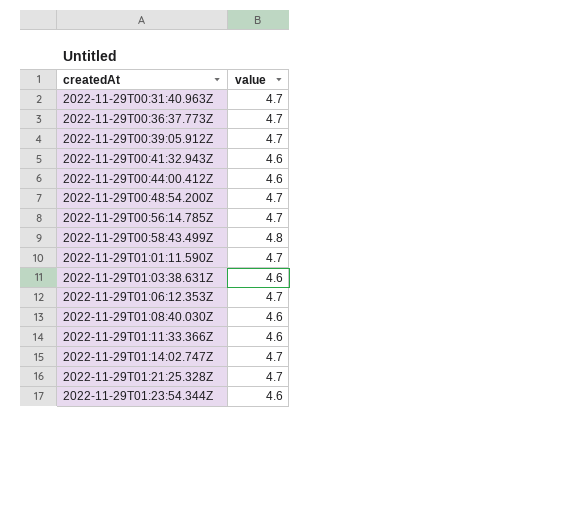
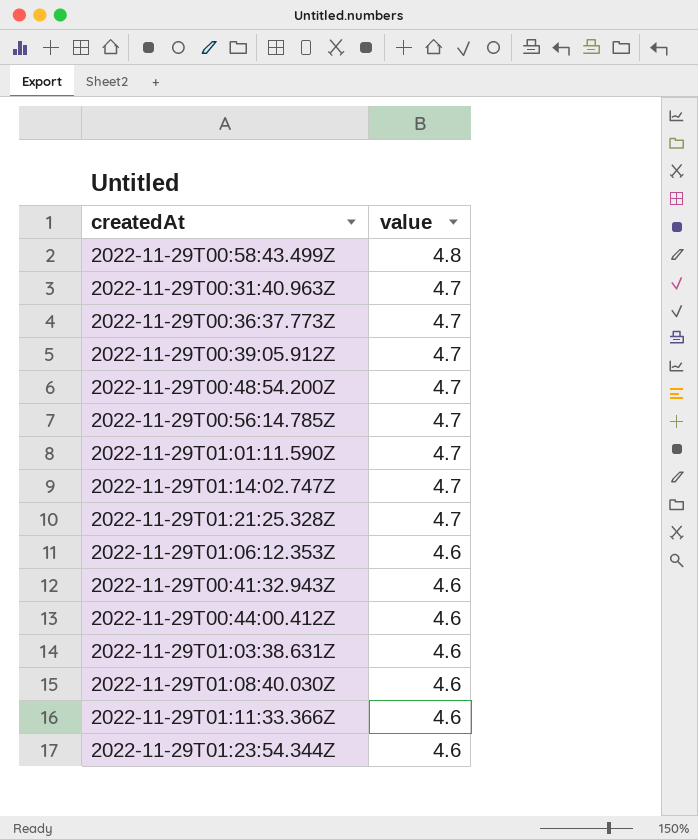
row order: createdAt ascending -> value descending
2022-11-29T01:06:12.353Z | value: 4.7 -> 4.6

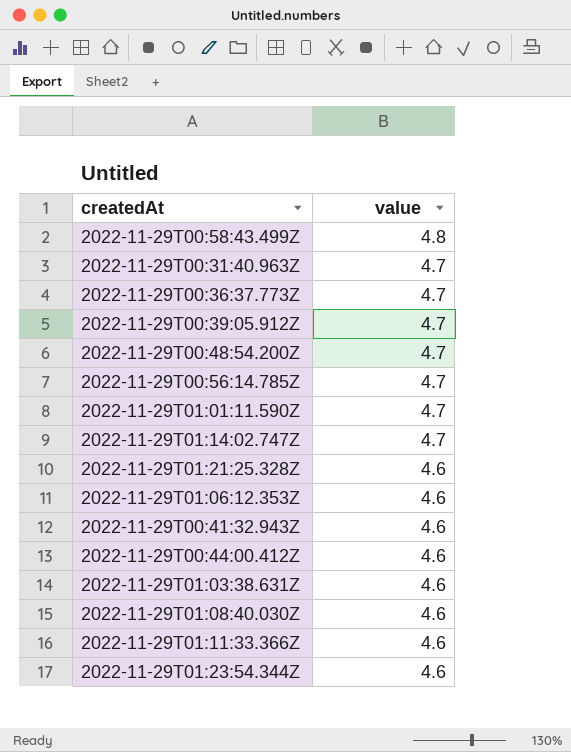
2022-11-29T01:21:25.328Z | value: 4.7 -> 4.6

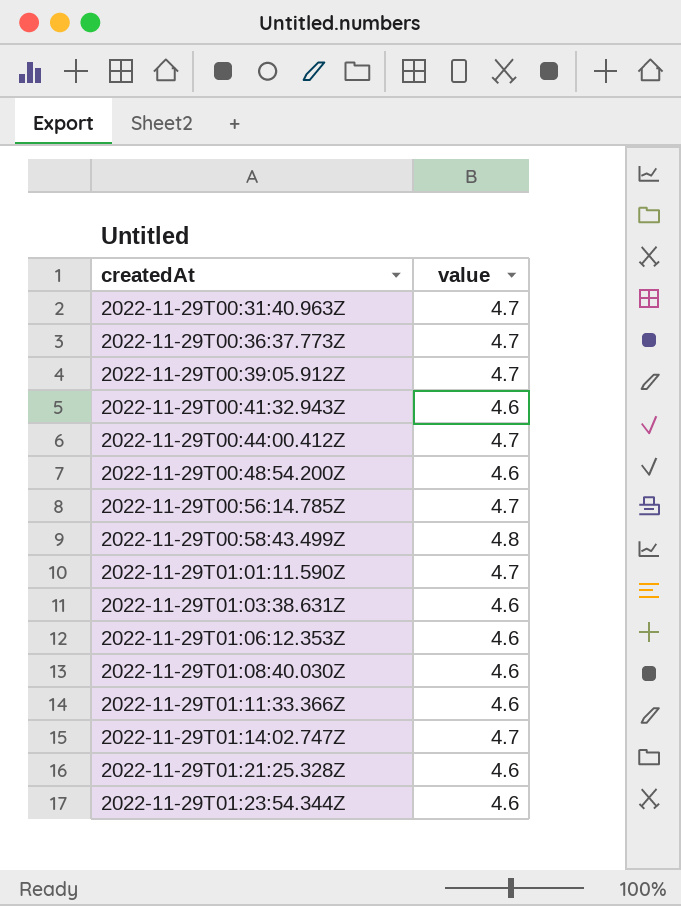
row order: value descending -> createdAt ascending
2022-11-29T00:44:00.412Z | value: 4.6 -> 4.7
2022-11-29T00:48:54.200Z | value: 4.7 -> 4.6

